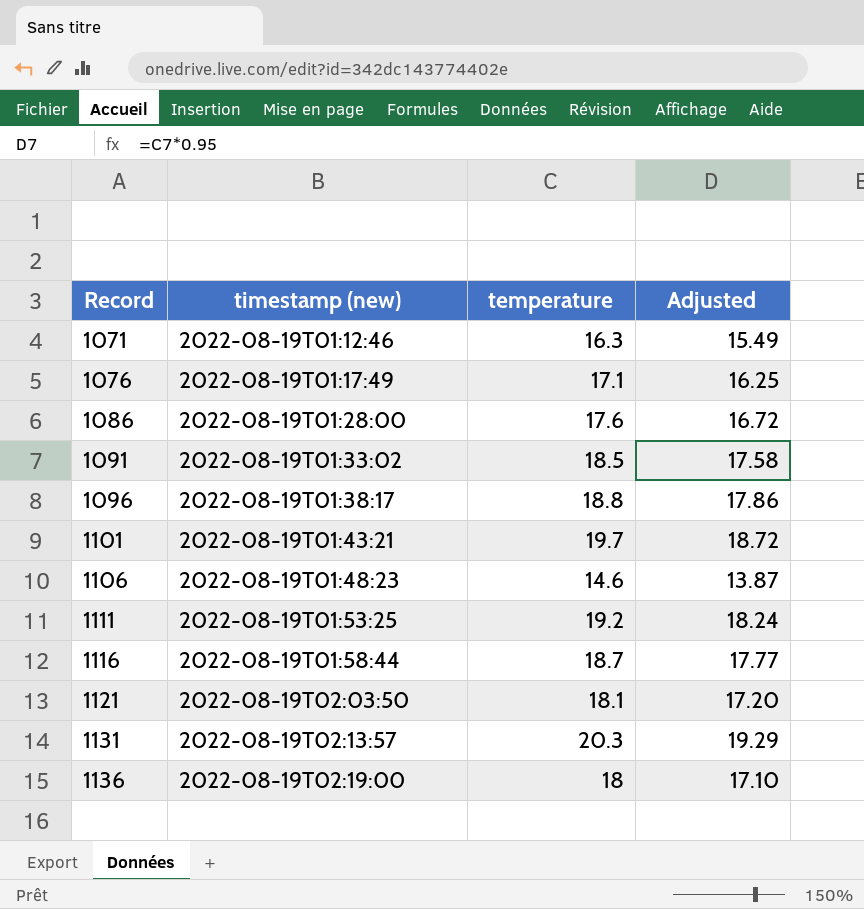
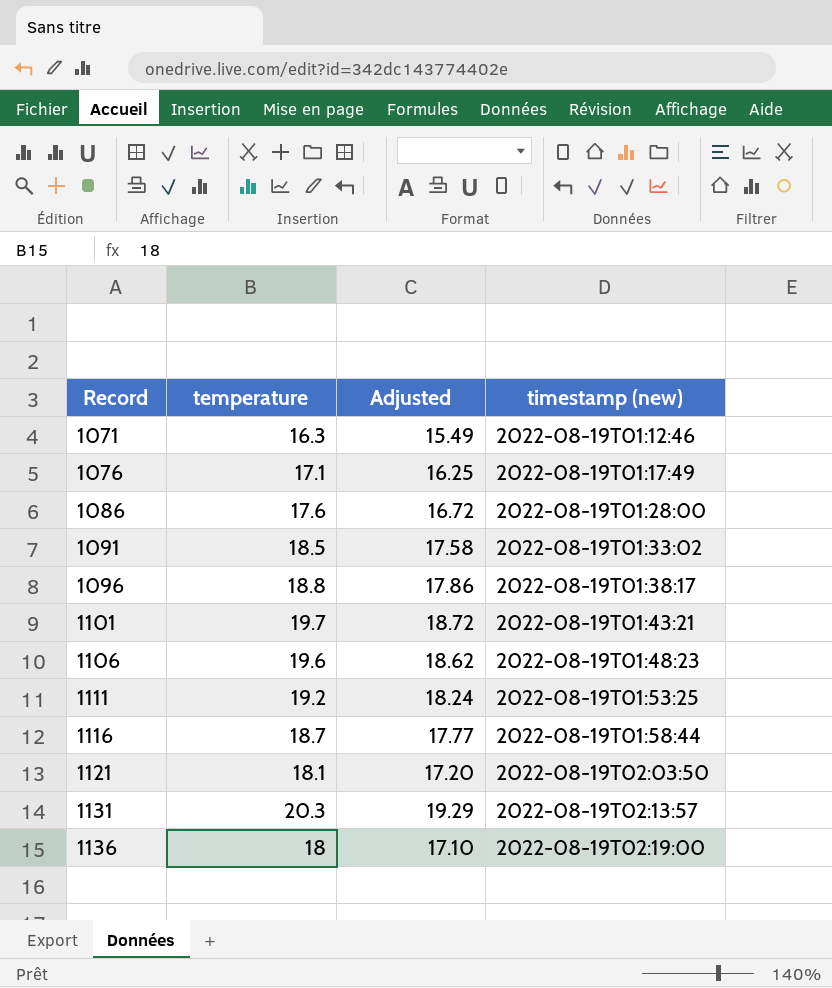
column timestamp (new) | position: 2 -> 4
1106 | temperature: 14.6 -> 19.6
1106 | Adjusted: 13.87 -> 18.62

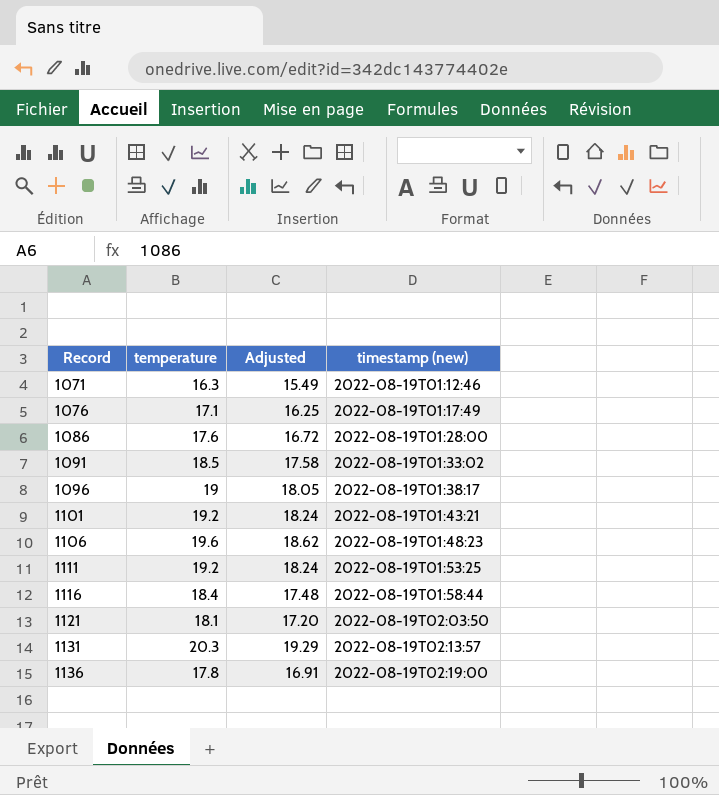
1096 | temperature: 18.8 -> 19
1096 | Adjusted: 17.86 -> 18.05
1101 | temperature: 19.7 -> 19.2
1101 | Adjusted: 18.72 -> 18.24
1116 | temperature: 18.7 -> 18.4
1116 | Adjusted: 17.77 -> 17.48
1136 | temperature: 18 -> 17.8
1136 | Adjusted: 17.10 -> 16.91

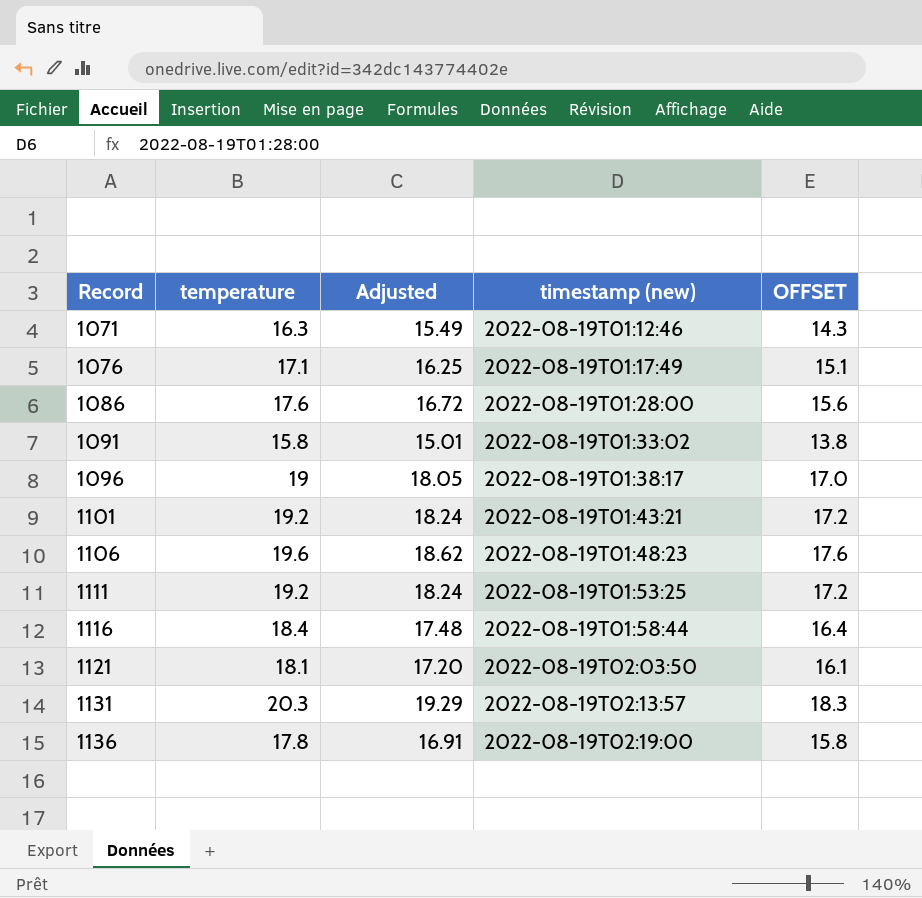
column OFFSET | formula: none -> [temperature] - 2
1091 | temperature: 18.5 -> 15.8
1091 | Adjusted: 17.58 -> 15.01

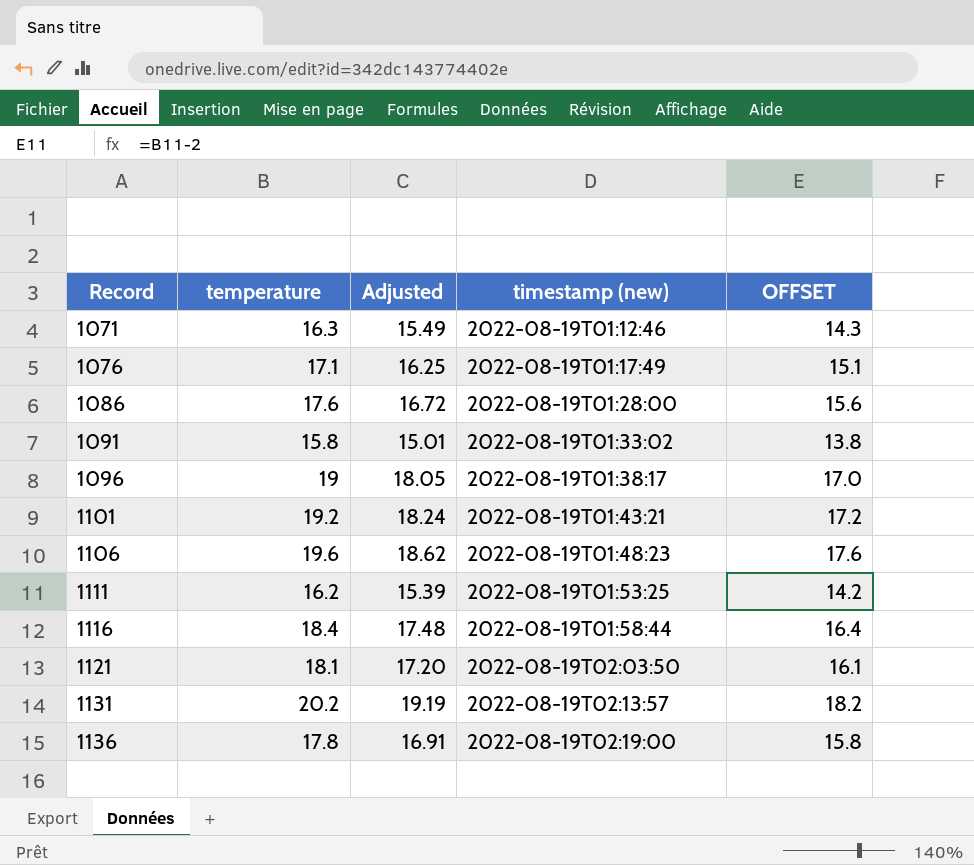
1111 | temperature: 19.2 -> 16.2
1111 | Adjusted: 18.24 -> 15.39
1111 | OFFSET: 17.2 -> 14.2
1131 | temperature: 20.3 -> 20.2
1131 | Adjusted: 19.29 -> 19.19
1131 | OFFSET: 18.3 -> 18.2

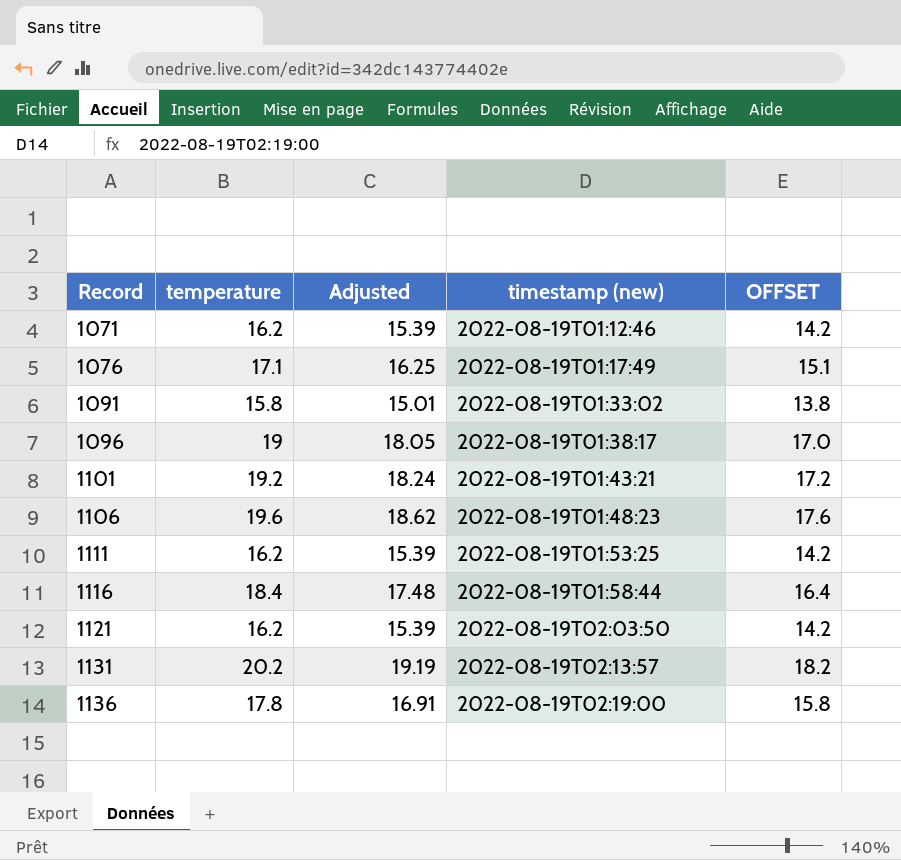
row 1086: 17.6 | 16.72 | 2022-08-19T01:28:00 | 15.6 -> none
1071 | temperature: 16.3 -> 16.2
1071 | Adjusted: 15.49 -> 15.39
1071 | OFFSET: 14.3 -> 14.2
1121 | temperature: 18.1 -> 16.2
1121 | Adjusted: 17.20 -> 15.39
1121 | OFFSET: 16.1 -> 14.2

